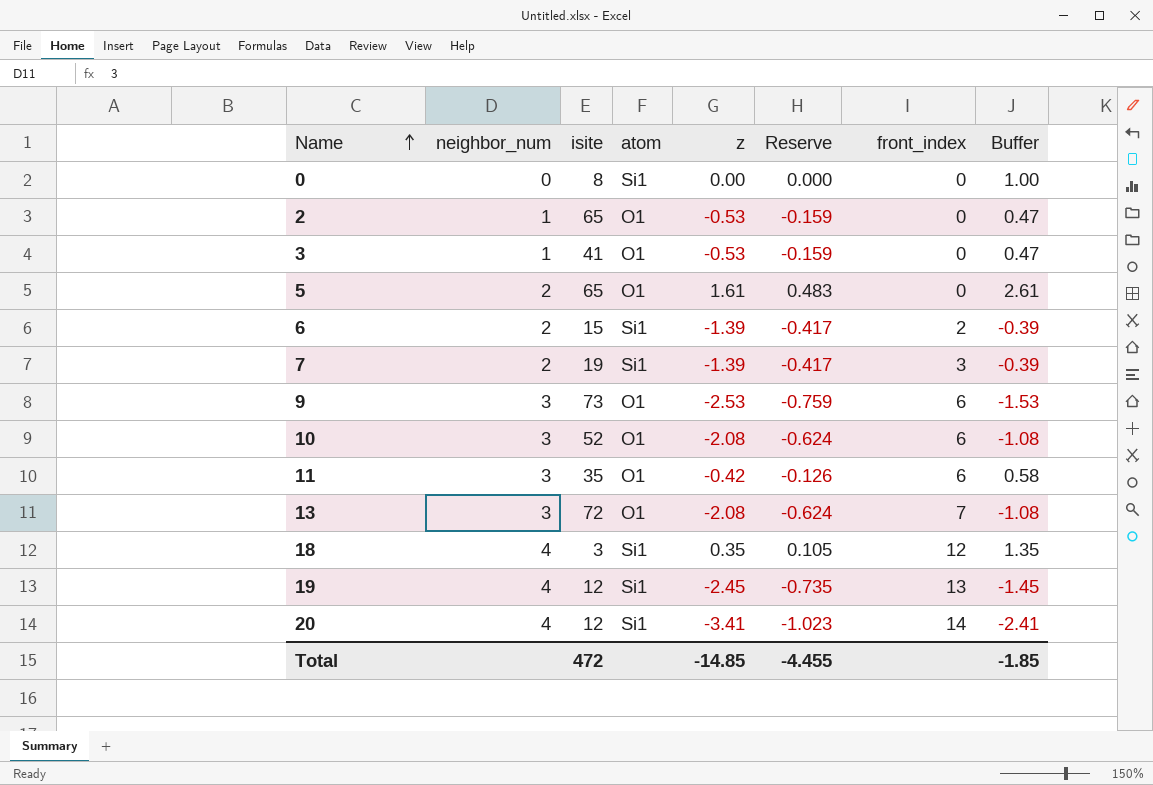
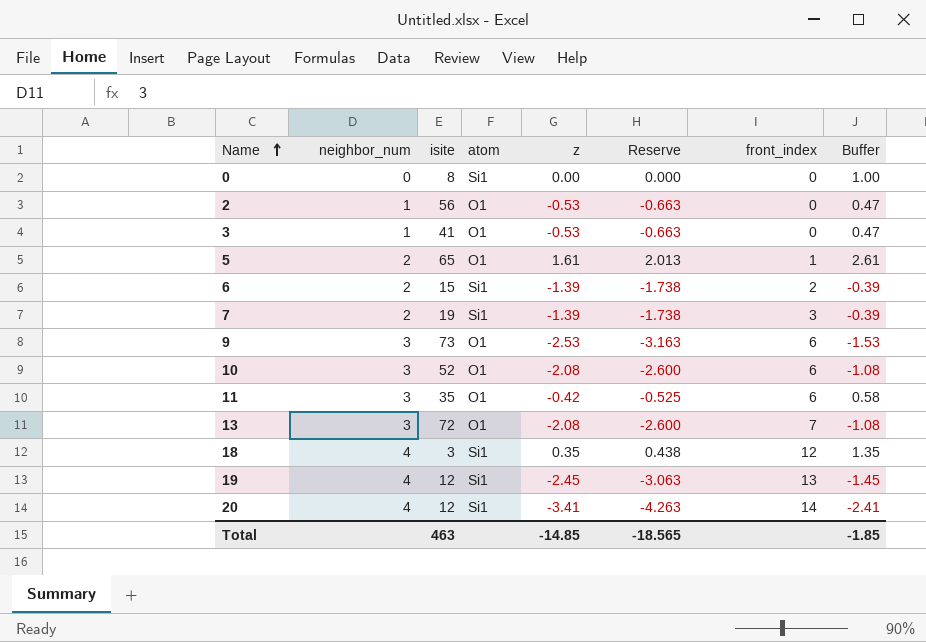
column Reserve | formula: [z] * 0.3 -> [z] * 1.25
2 | isite: 65 -> 56
5 | front_index: 0 -> 1
Total | isite: 472 -> 463
Total | Reserve: -4.455 -> -18.565

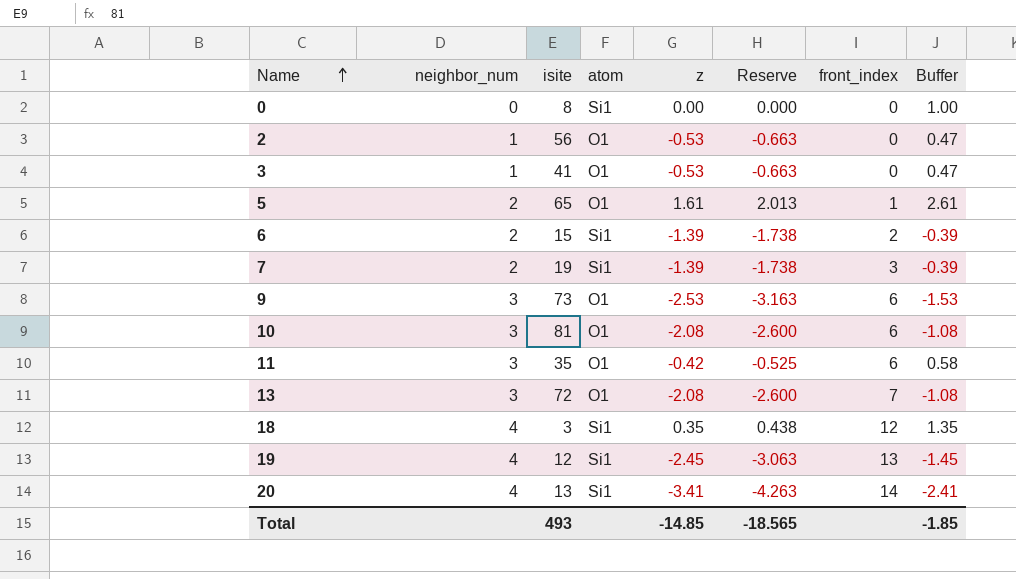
10 | isite: 52 -> 81
20 | isite: 12 -> 13
Total | isite: 463 -> 493

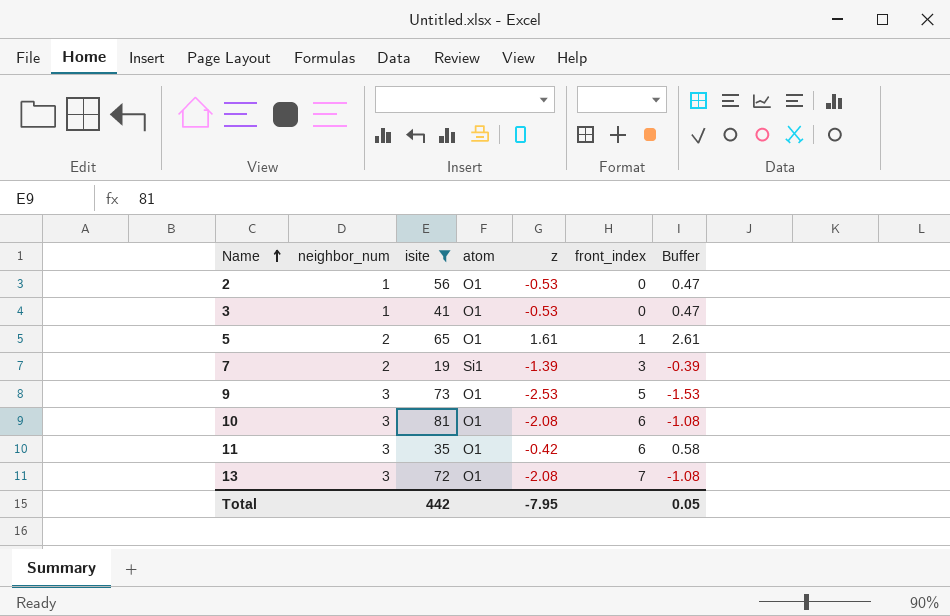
filter: none -> isite >= 19
column Reserve | formula: [z] * 1.25 -> none
9 | front_index: 6 -> 5
Total | isite: 493 -> 442
Total | z: -14.85 -> -7.95
Total | Buffer: -1.85 -> 0.05

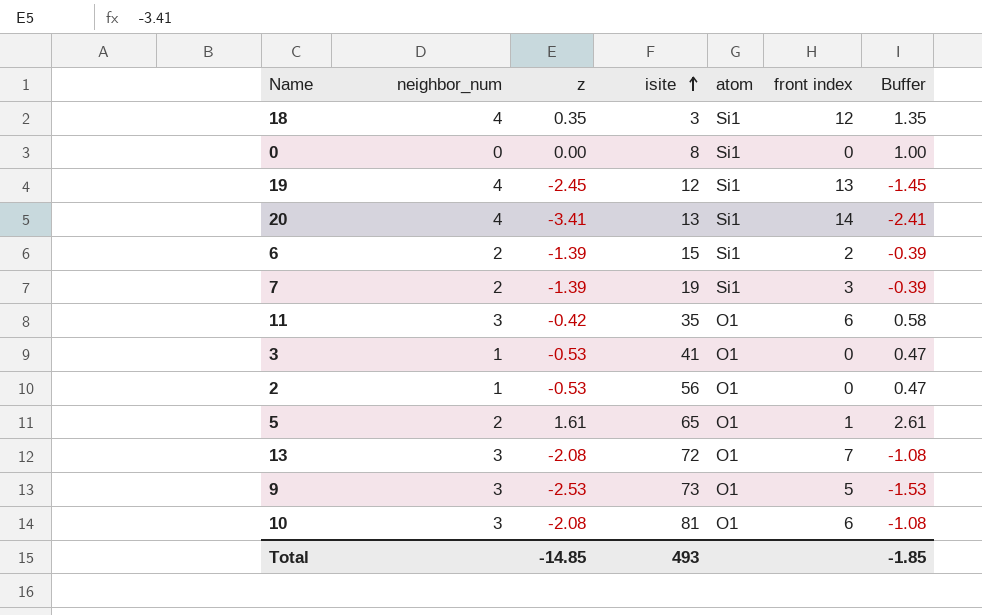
filter: isite >= 19 -> none
row order: Name ascending -> isite ascending
column z | position: 5 -> 3
column name: front_index -> front index
Total | z: -7.95 -> -14.85
Total | isite: 442 -> 493
Total | Buffer: 0.05 -> -1.85

